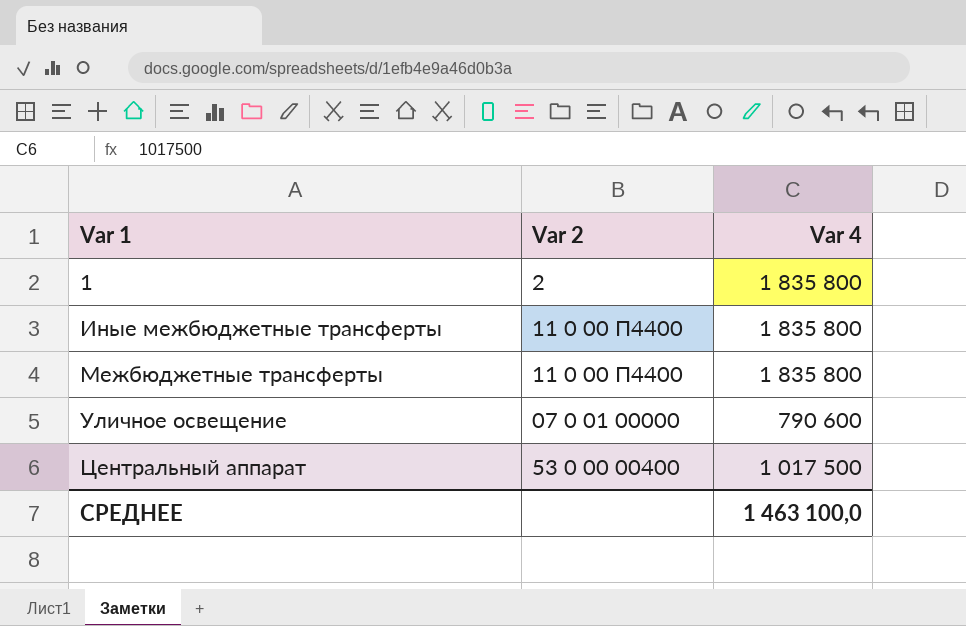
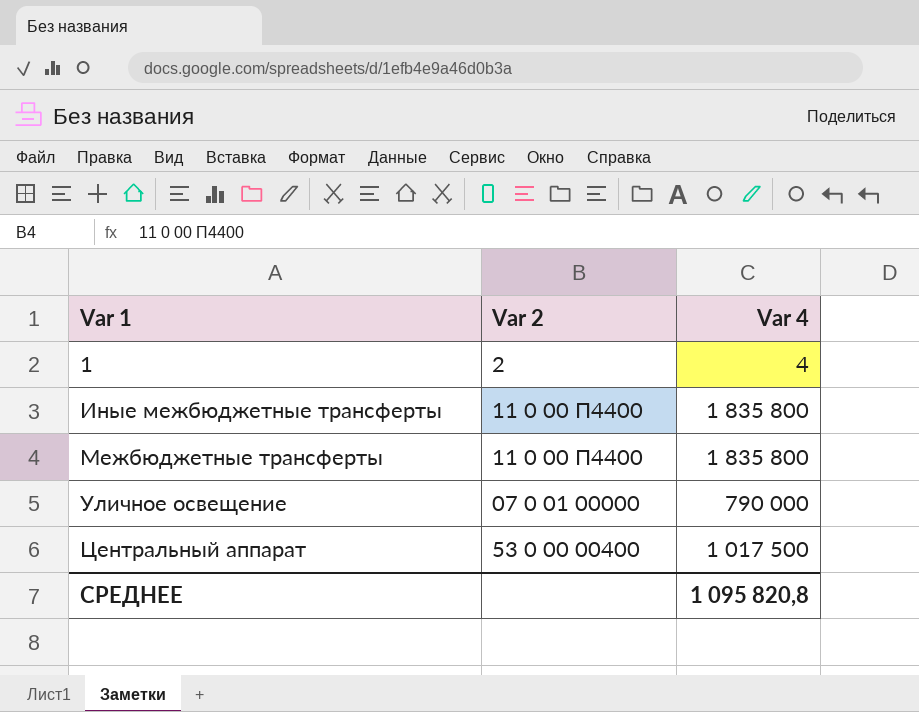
1 | Var 4: 1 835 800 -> 4
Уличное освещение | Var 4: 790 600 -> 790 000
СРЕДНЕЕ | Var 4: 1 463 100,0 -> 1 095 820,8

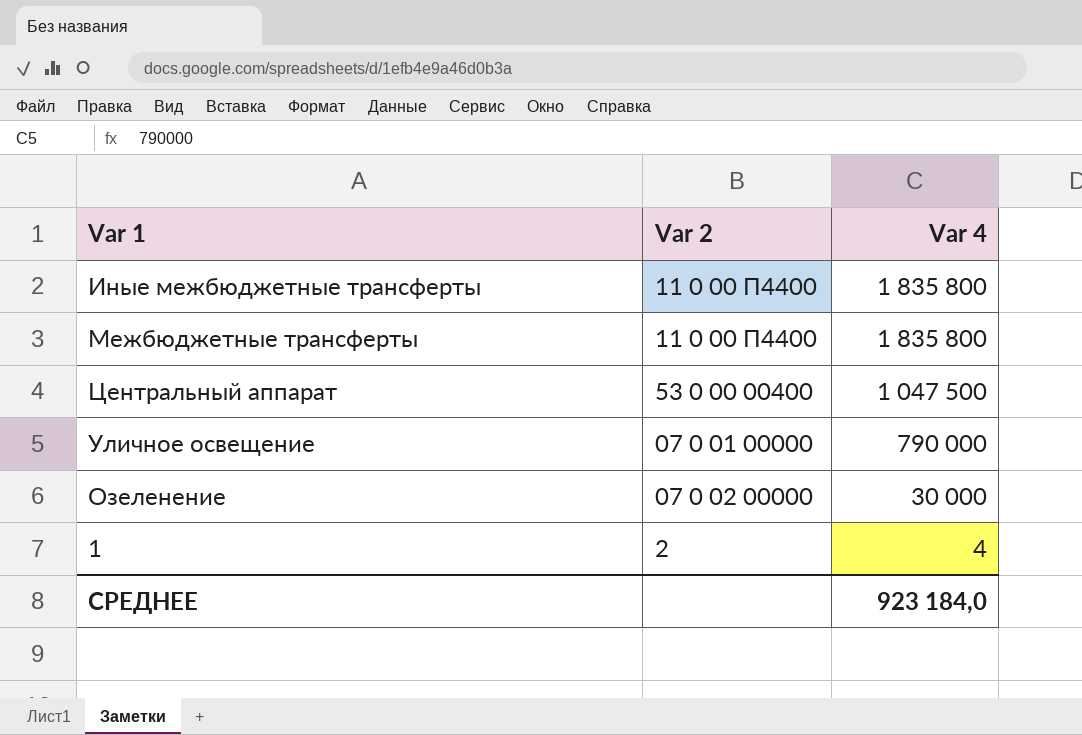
row order: Var 1 ascending -> Var 4 descending
Центральный аппарат | Var 4: 1 017 500 -> 1 047 500
row Озеленение: none -> 07 0 02 00000 | 30 000
СРЕДНЕЕ | Var 4: 1 095 820,8 -> 923 184,0

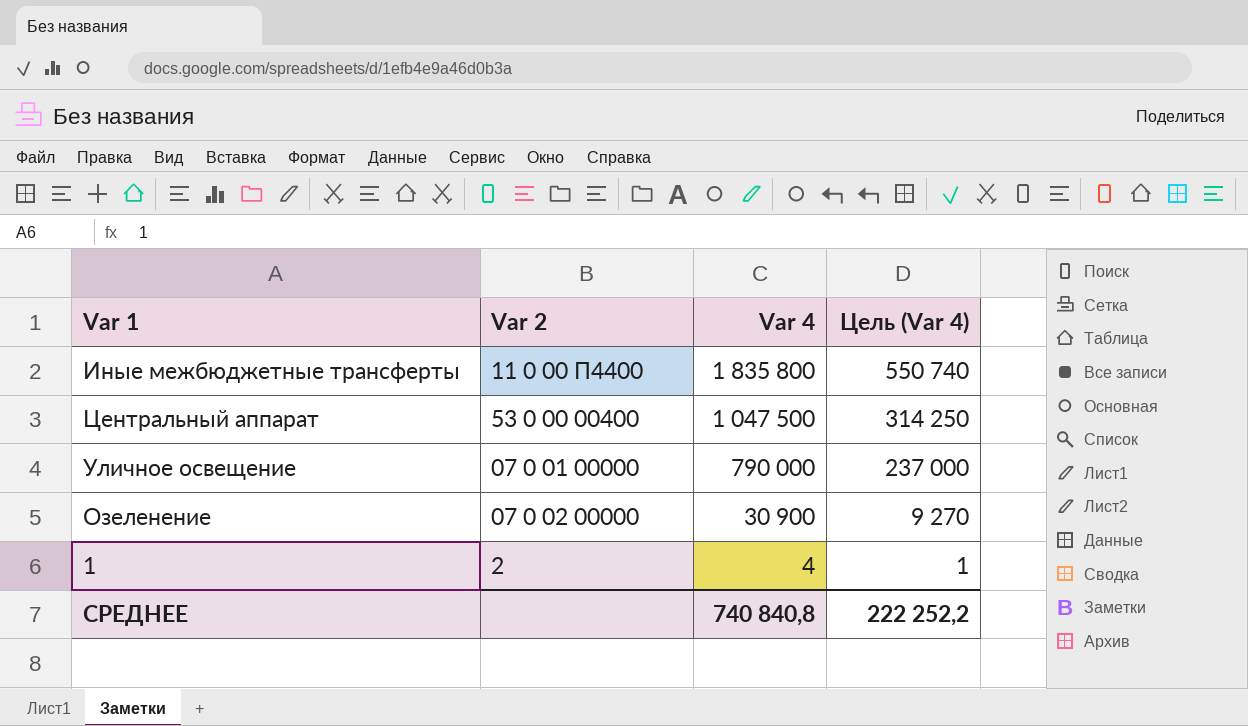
column Цель (Var 4) | formula: none -> [Var 4] * 0,3
row Межбюджетные трансферты: 11 0 00 П4400 | 1 835 800 -> none
Озеленение | Var 4: 30 000 -> 30 900
СРЕДНЕЕ | Var 4: 923 184,0 -> 740 840,8

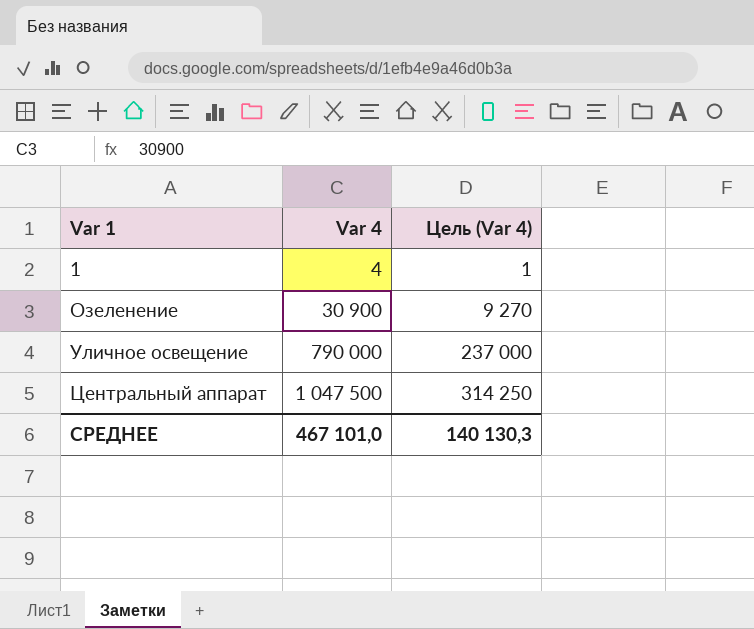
row order: Var 4 descending -> Var 1 ascending
column Var 2 | position: 2 -> none
row Иные межбюджетные трансферты: 11 0 00 П4400 | 1 835 800 | 550 740 -> none
СРЕДНЕЕ | Var 4: 740 840,8 -> 467 101,0
СРЕДНЕЕ | Цель (Var 4): 222 252,2 -> 140 130,3

